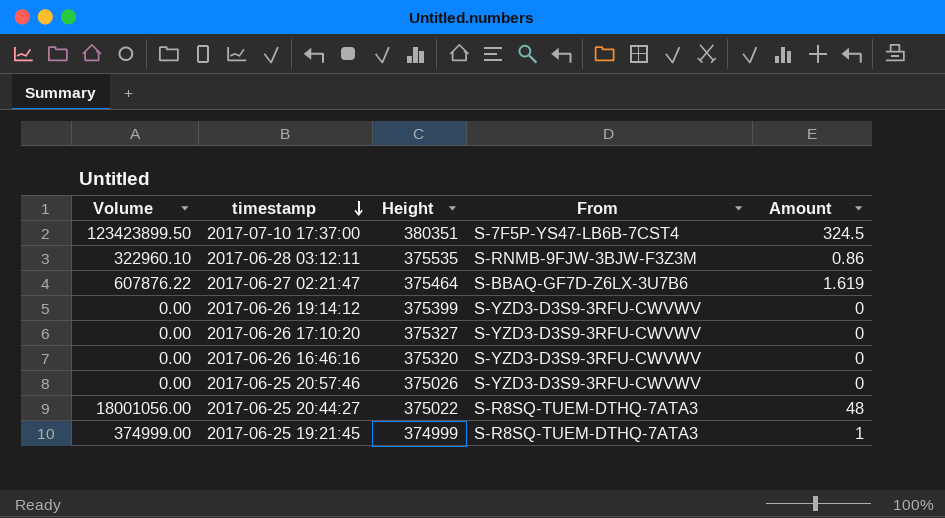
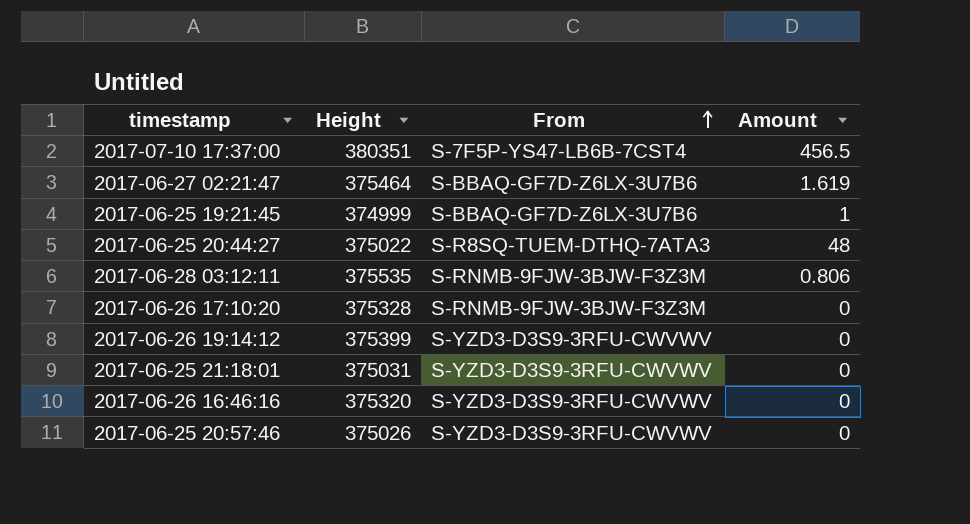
row order: timestamp descending -> From ascending
column Volume | formula: [Height] * [Amount] -> none
2017-07-10 17:37:00 | Amount: 324.5 -> 456.5
2017-06-25 19:21:45 | From: S-R8SQ-TUEM-DTHQ-7ATA3 -> S-BBAQ-GF7D-Z6LX-3U7B6
2017-06-28 03:12:11 | Amount: 0.86 -> 0.806
2017-06-26 17:10:20 | Height: 375327 -> 375328
2017-06-26 17:10:20 | From: S-YZD3-D3S9-3RFU-CWVWV -> S-RNMB-9FJW-3BJW-F3Z3M
row 2017-06-25 21:18:01: none -> 375031 | S-YZD3-D3S9-3RFU-CWVWV | 0

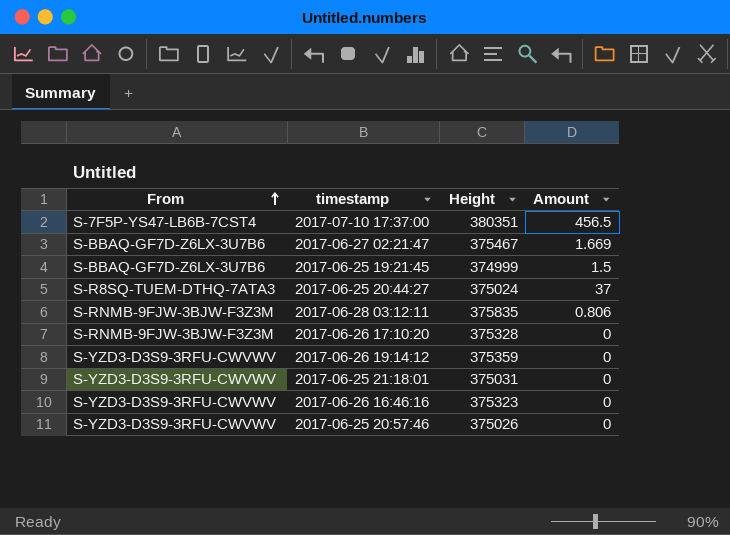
column From | position: 3 -> 1
2017-06-27 02:21:47 | Height: 375464 -> 375467
2017-06-27 02:21:47 | Amount: 1.619 -> 1.669
2017-06-25 19:21:45 | Amount: 1 -> 1.5
2017-06-25 20:44:27 | Height: 375022 -> 375024
2017-06-25 20:44:27 | Amount: 48 -> 37
2017-06-28 03:12:11 | Height: 375535 -> 375835
2017-06-26 19:14:12 | Height: 375399 -> 375359
2017-06-26 16:46:16 | Height: 375320 -> 375323

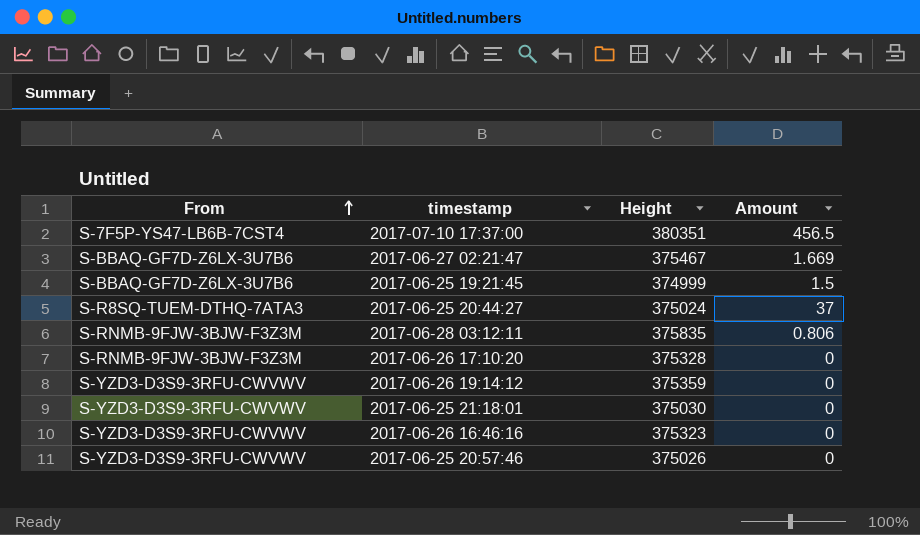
2017-06-25 21:18:01 | Height: 375031 -> 375030

